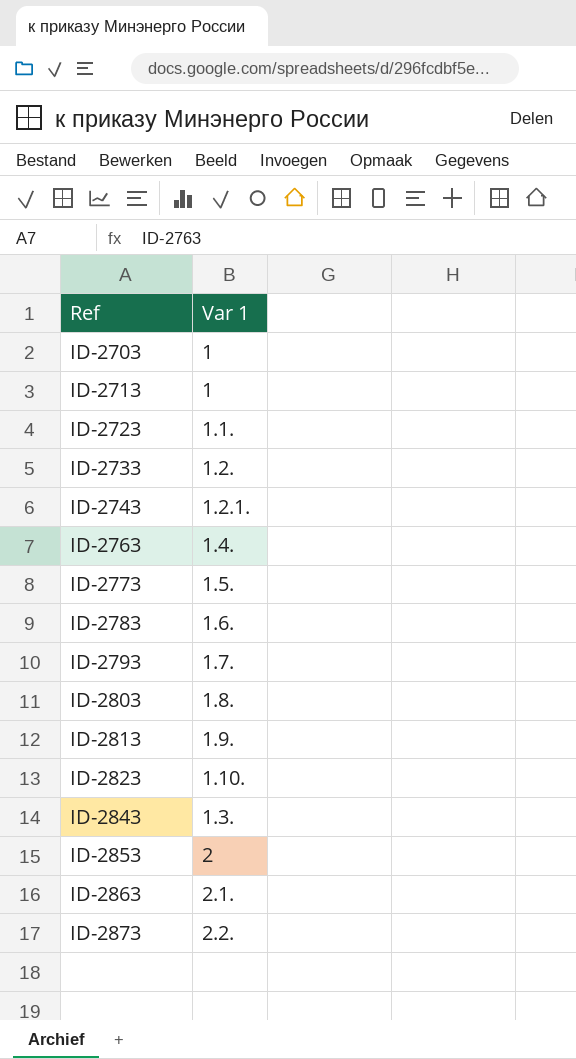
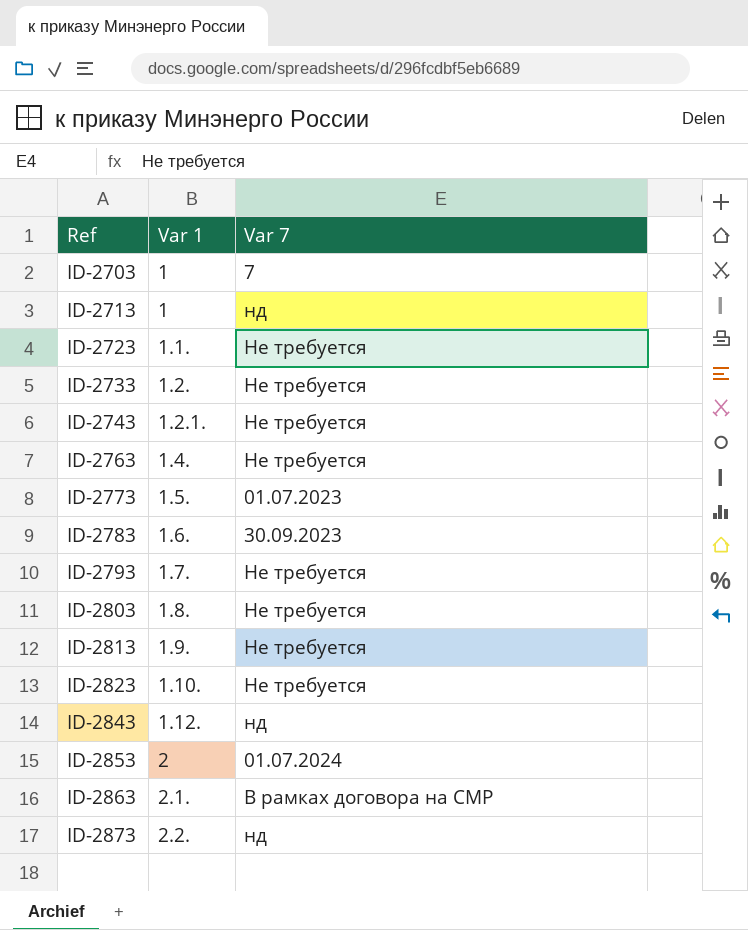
column Var 7 | position: none -> 3
ID-2843 | Var 1: 1.3. -> 1.12.

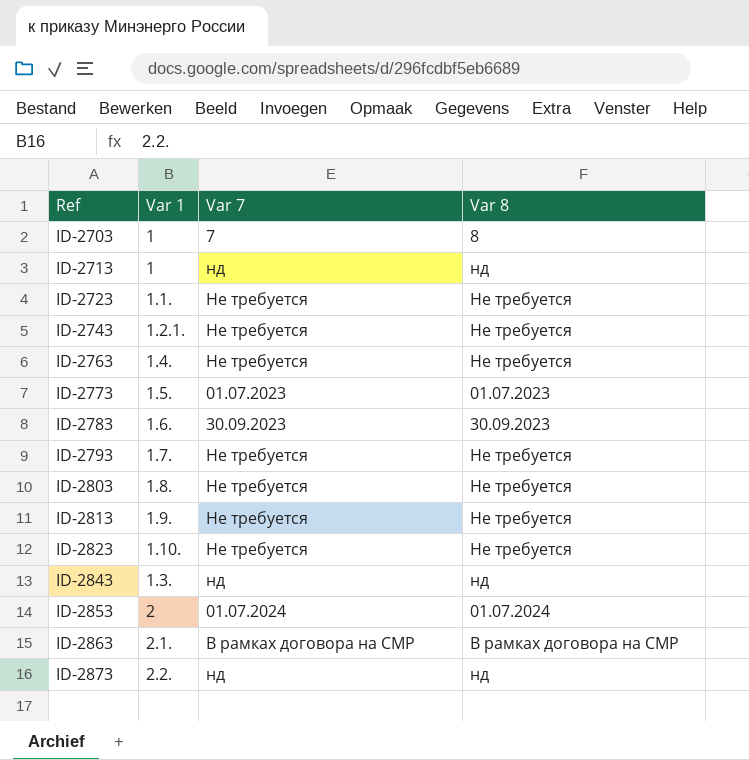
column Var 8 | position: none -> 4
row ID-2733: 1.2. | Не требуется -> none
ID-2843 | Var 1: 1.12. -> 1.3.

